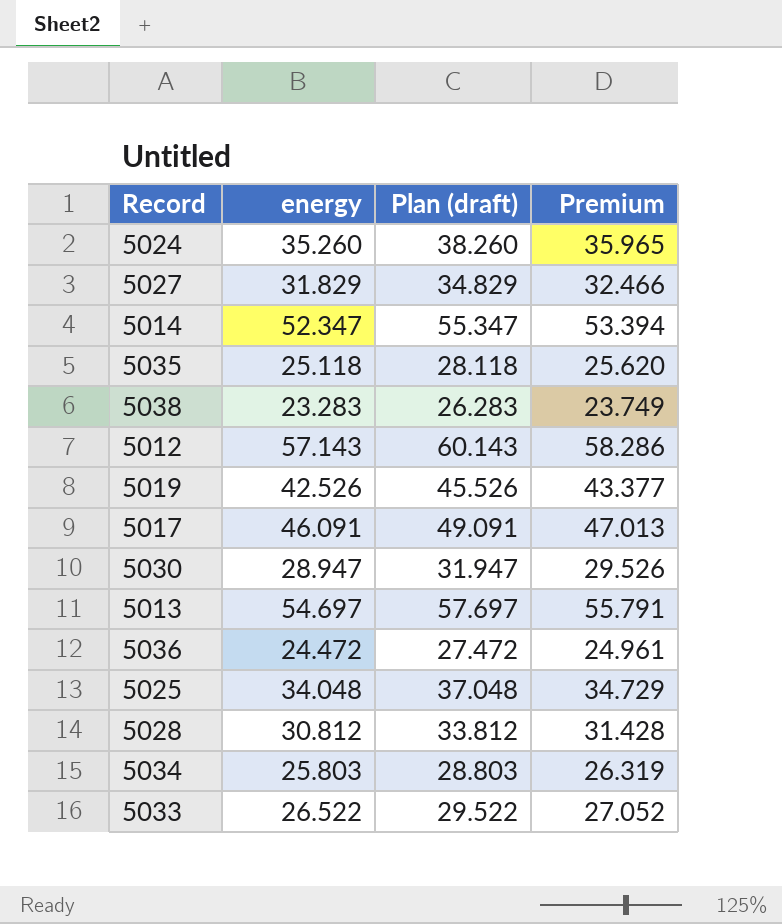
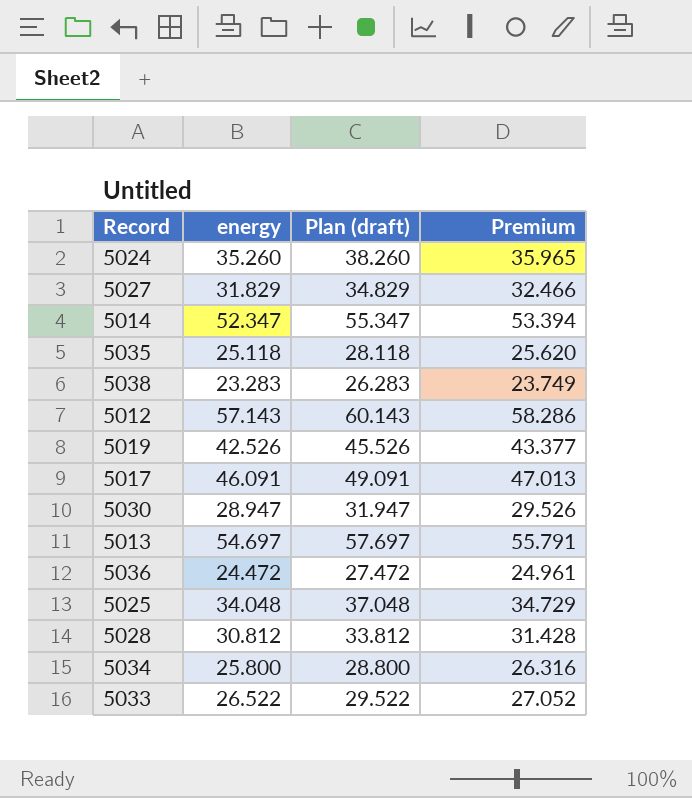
5034 | energy: 25.803 -> 25.800
5034 | Plan (draft): 28.803 -> 28.800
5034 | Premium: 26.319 -> 26.316

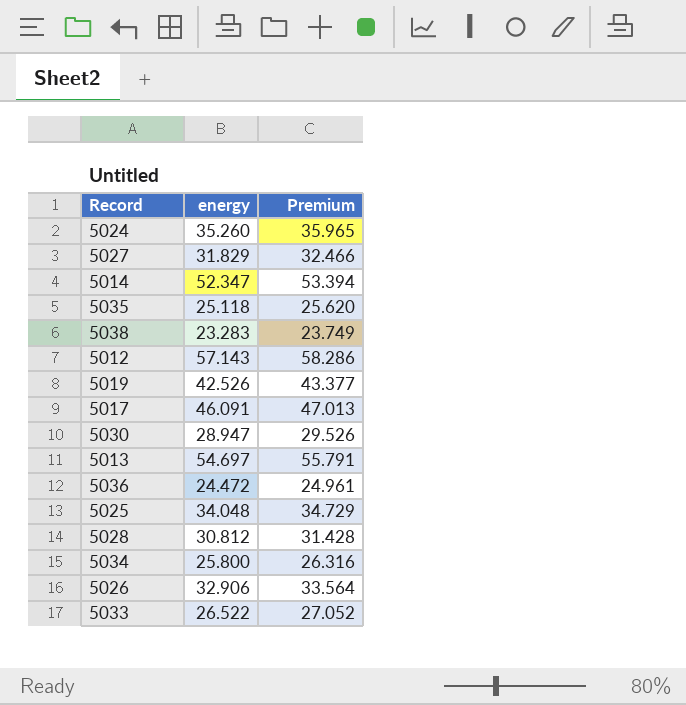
column Plan (draft) | formula: [energy] + 3 -> none
row 5026: none -> 32.906 | 33.564

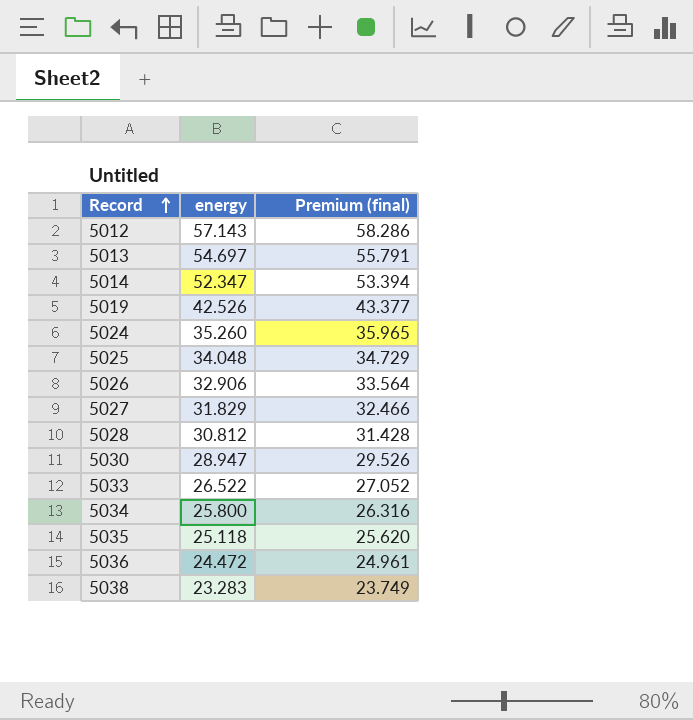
row order: none -> Record ascending
column name: Premium -> Premium (final)
row 5017: 46.091 | 47.013 -> none

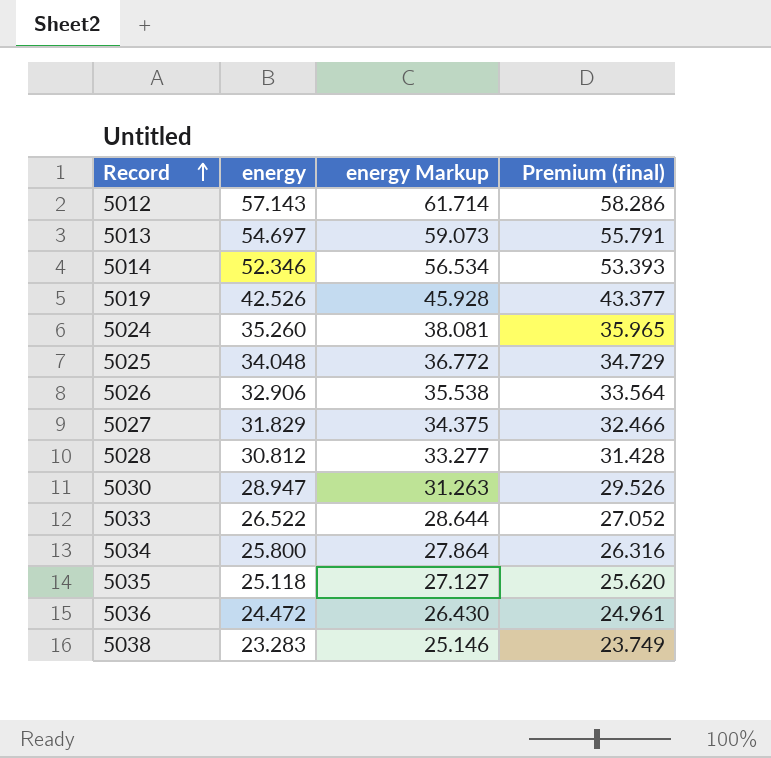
column energy Markup | formula: none -> [energy] * 1.08
5014 | energy: 52.347 -> 52.346
5014 | Premium (final): 53.394 -> 53.393

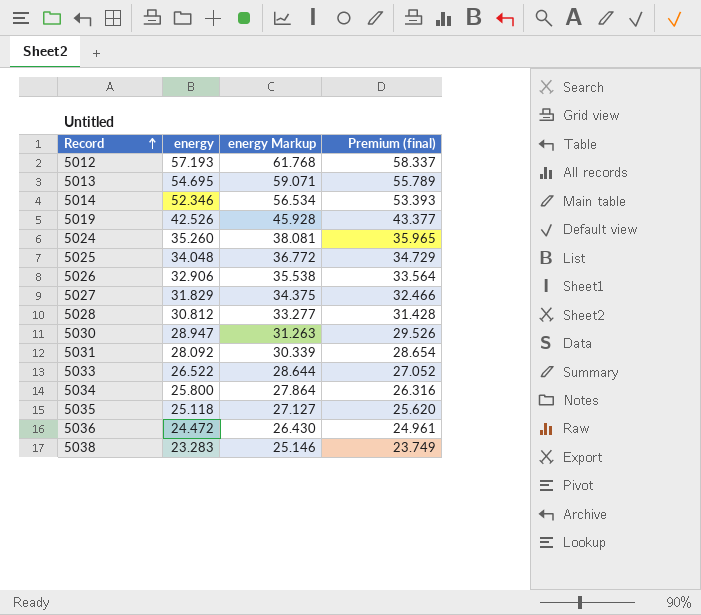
5012 | energy: 57.143 -> 57.193
5012 | energy Markup: 61.714 -> 61.768
5012 | Premium (final): 58.286 -> 58.337
5013 | energy: 54.697 -> 54.695
5013 | energy Markup: 59.073 -> 59.071
5013 | Premium (final): 55.791 -> 55.789
row 5031: none -> 28.092 | 30.339 | 28.654

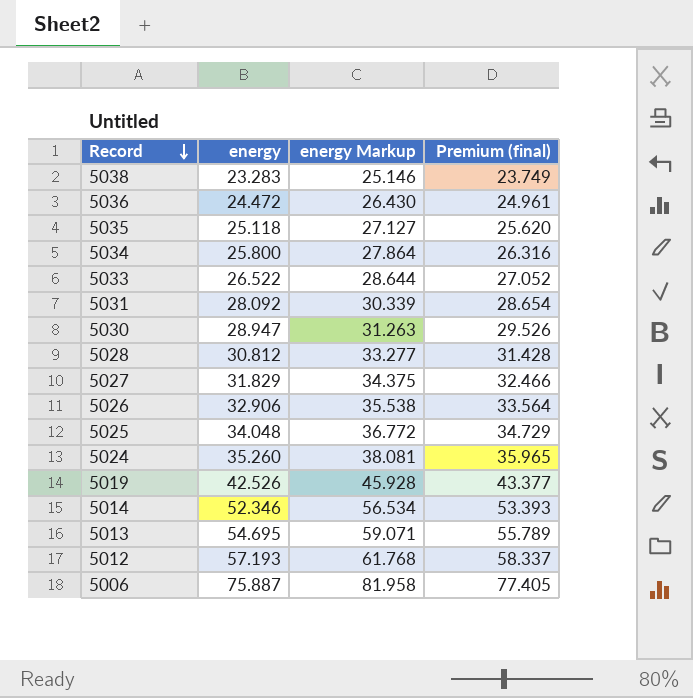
row order: Record ascending -> Record descending
row 5006: none -> 75.887 | 81.958 | 77.405

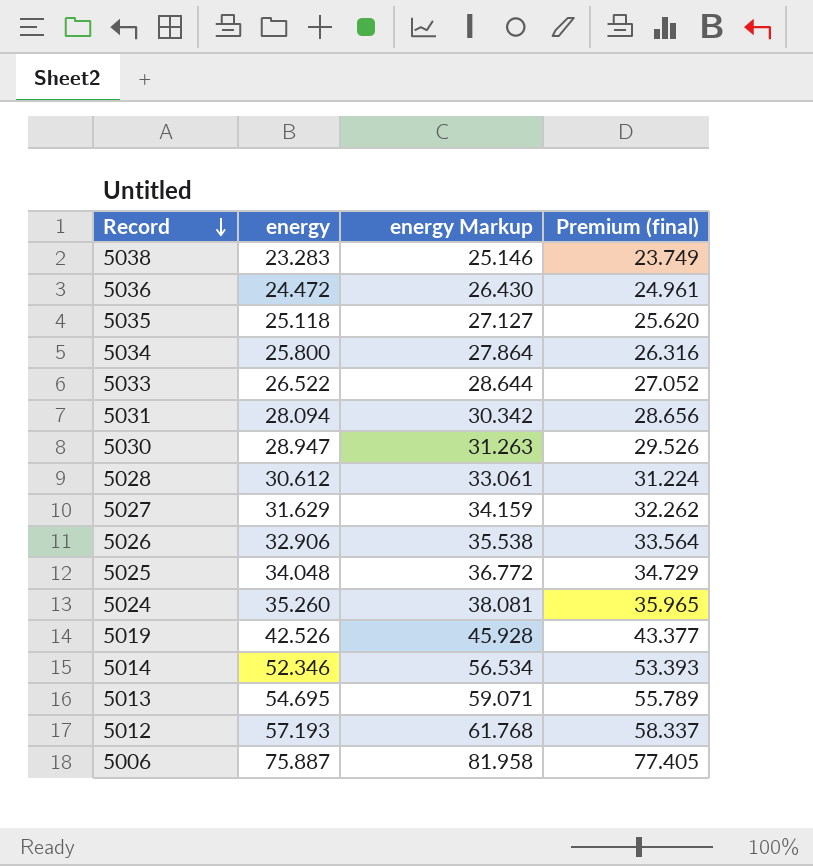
5031 | energy: 28.092 -> 28.094
5031 | energy Markup: 30.339 -> 30.342
5031 | Premium (final): 28.654 -> 28.656
5028 | energy: 30.812 -> 30.612
5028 | energy Markup: 33.277 -> 33.061
5028 | Premium (final): 31.428 -> 31.224
5027 | energy: 31.829 -> 31.629
5027 | energy Markup: 34.375 -> 34.159
5027 | Premium (final): 32.466 -> 32.262

